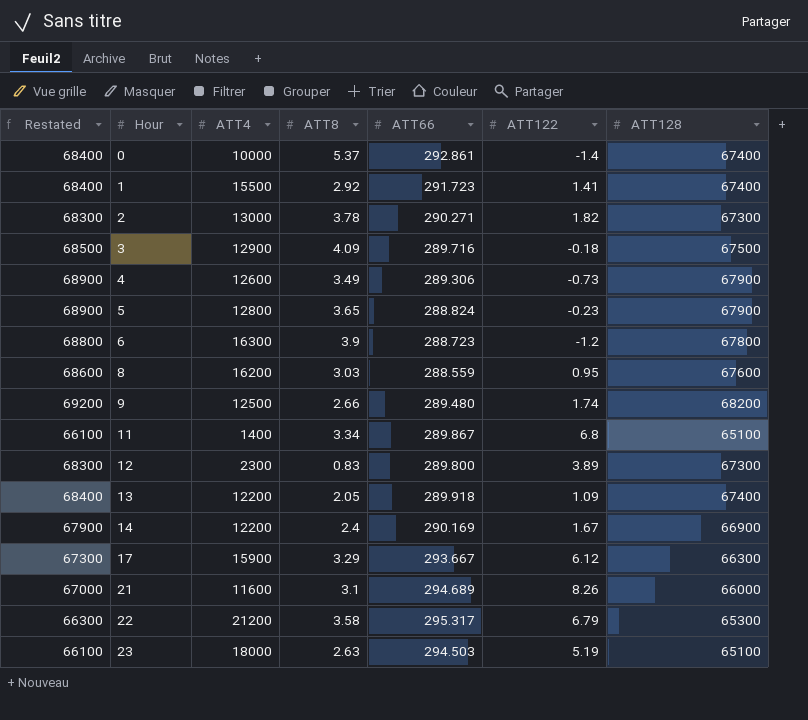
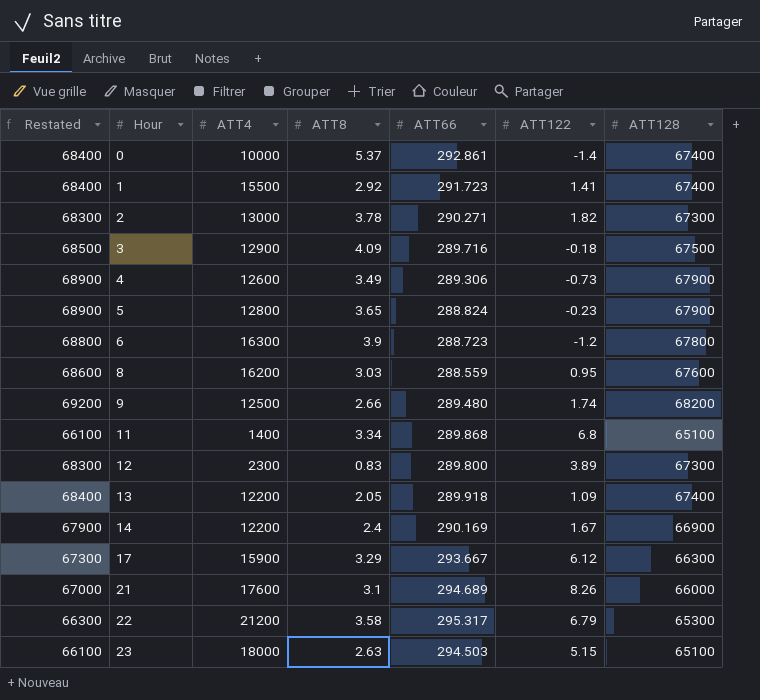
11 | ATT66: 289.867 -> 289.868
21 | ATT4: 11600 -> 17600
23 | ATT122: 5.19 -> 5.15

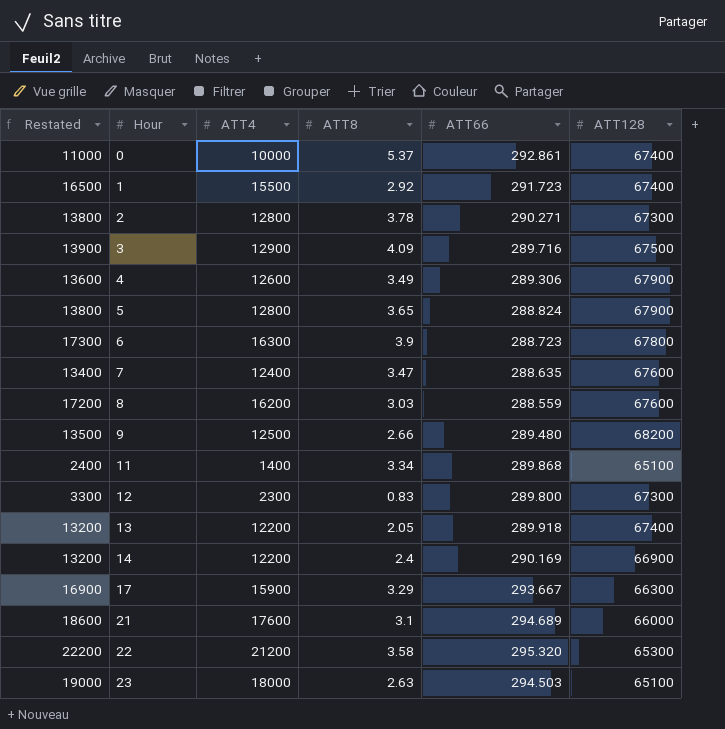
column ATT122 | position: 6 -> none
column Restated | formula: [ATT128] + 1000 -> [ATT4] + 1000
2 | ATT4: 13000 -> 12800
row 7: none -> 13400 | 12400 | 3.47 | 288.635 | 67600
22 | ATT66: 295.317 -> 295.320

